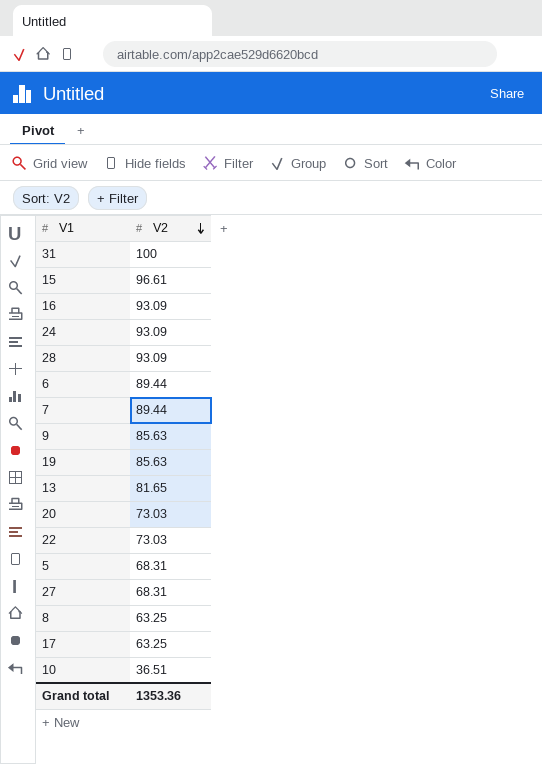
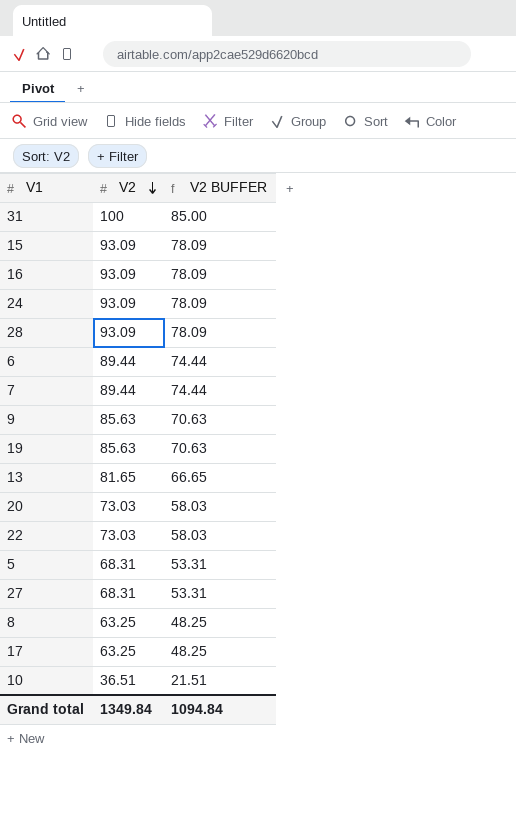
column V2 BUFFER | formula: none -> [V2] - 15
15 | V2: 96.61 -> 93.09
Grand total | V2: 1353.36 -> 1349.84

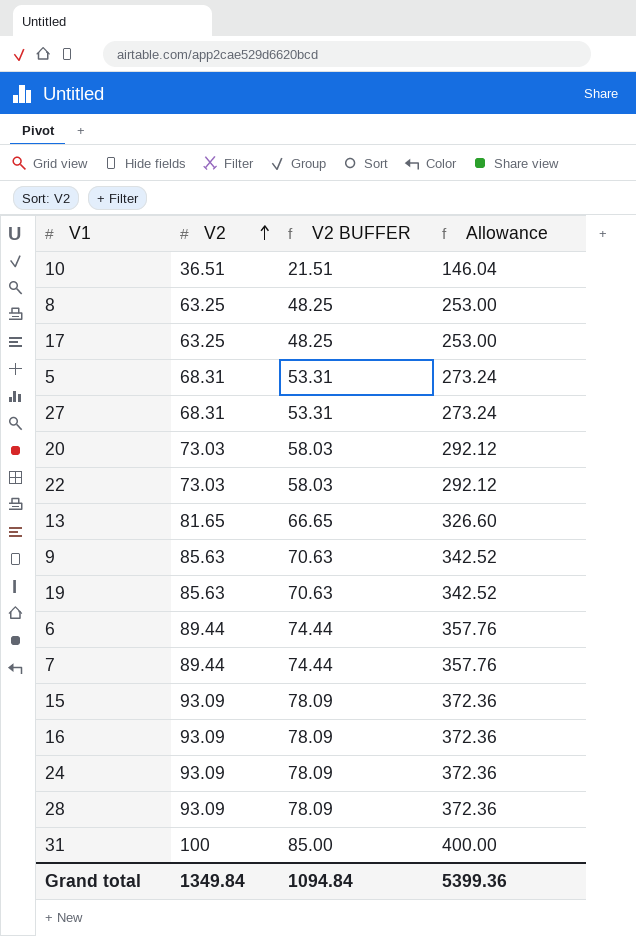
row order: V2 descending -> V2 ascending
column Allowance | formula: none -> [V2] * 4

